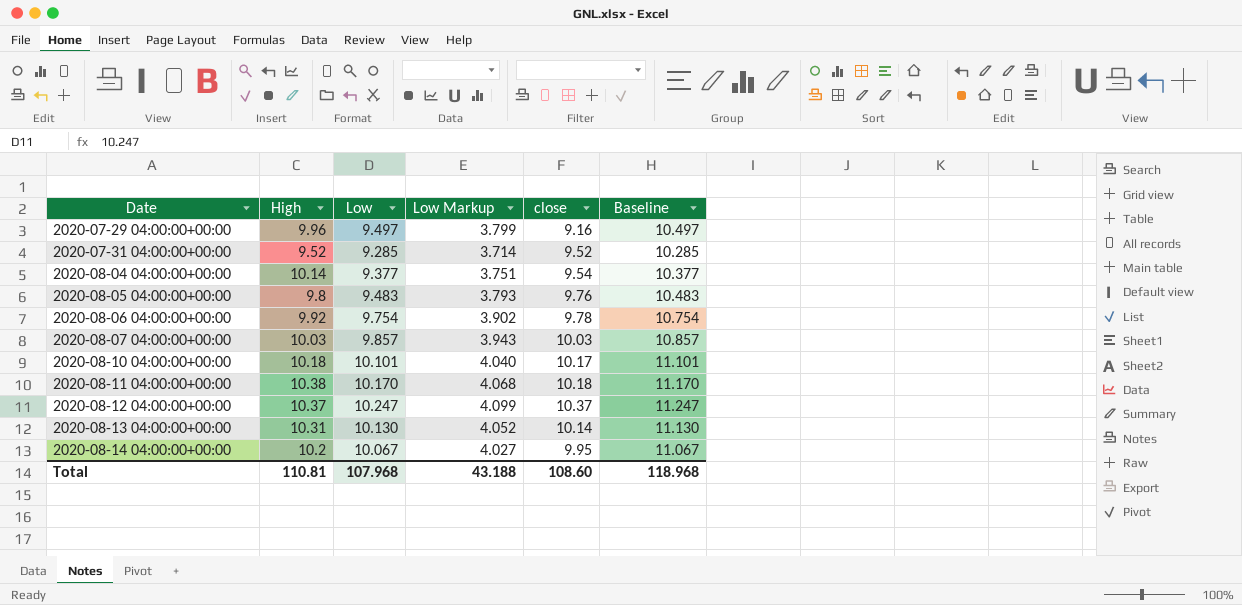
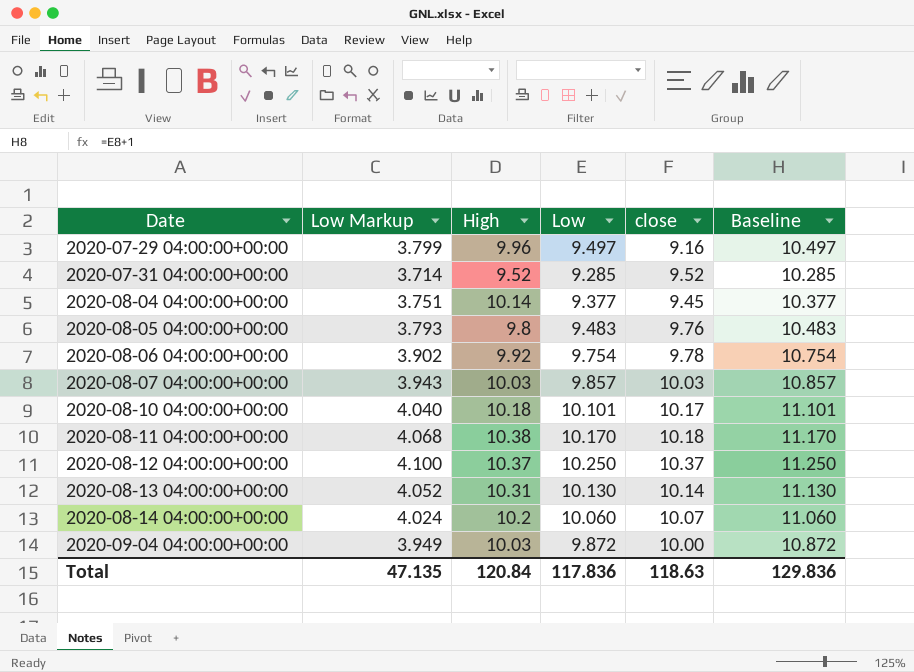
column Low Markup | position: 4 -> 2
2020-08-04 04:00:00+00:00 | close: 9.54 -> 9.45
2020-08-12 04:00:00+00:00 | Low Markup: 4.099 -> 4.100
2020-08-12 04:00:00+00:00 | Low: 10.247 -> 10.250
2020-08-12 04:00:00+00:00 | Baseline: 11.247 -> 11.250
2020-08-14 04:00:00+00:00 | Low Markup: 4.027 -> 4.024
2020-08-14 04:00:00+00:00 | Low: 10.067 -> 10.060
2020-08-14 04:00:00+00:00 | close: 9.95 -> 10.07
2020-08-14 04:00:00+00:00 | Baseline: 11.067 -> 11.060
row 2020-09-04 04:00:00+00:00: none -> 3.949 | 10.03 | 9.872 | 10.00 | 10.872
Total | Low Markup: 43.188 -> 47.135
Total | High: 110.81 -> 120.84
Total | Low: 107.968 -> 117.836
Total | close: 108.60 -> 118.63
Total | Baseline: 118.968 -> 129.836

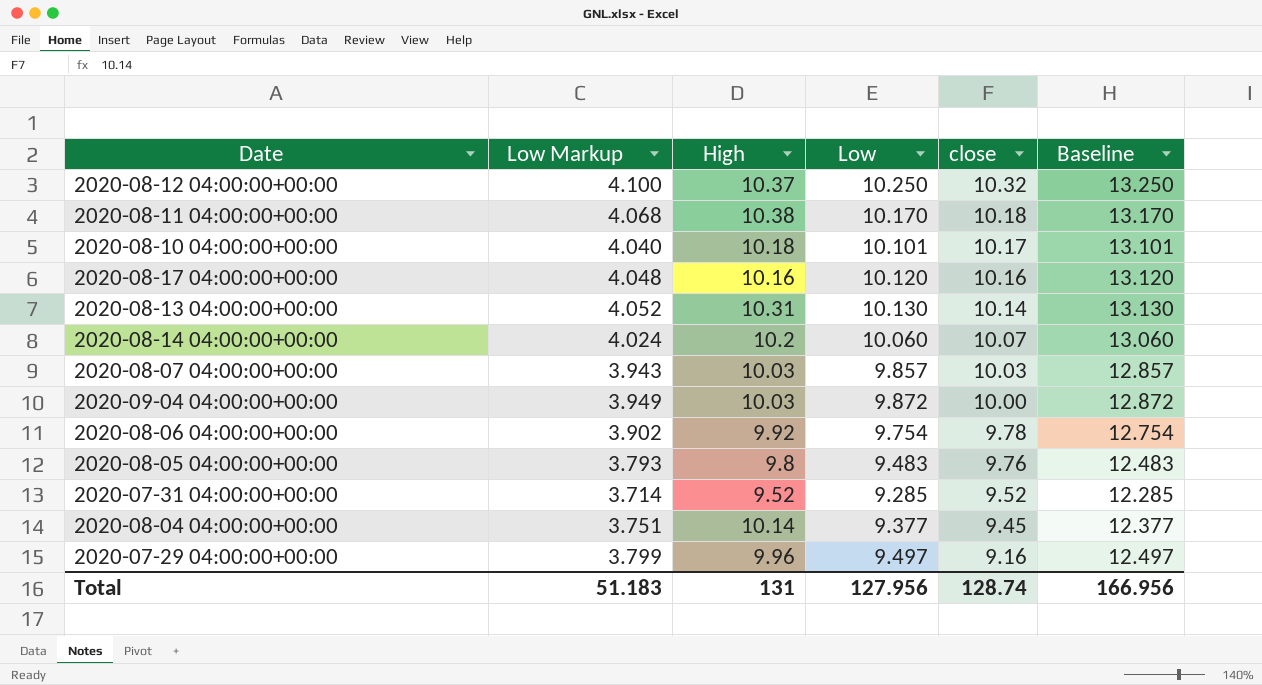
row order: Date ascending -> close descending
column Baseline | formula: [Low] + 1 -> [Low] + 3
2020-08-12 04:00:00+00:00 | close: 10.37 -> 10.32
row 2020-08-17 04:00:00+00:00: none -> 4.048 | 10.16 | 10.120 | 10.16 | 13.120
Total | Low Markup: 47.135 -> 51.183
Total | High: 120.84 -> 131
Total | Low: 117.836 -> 127.956
Total | close: 118.63 -> 128.74
Total | Baseline: 129.836 -> 166.956

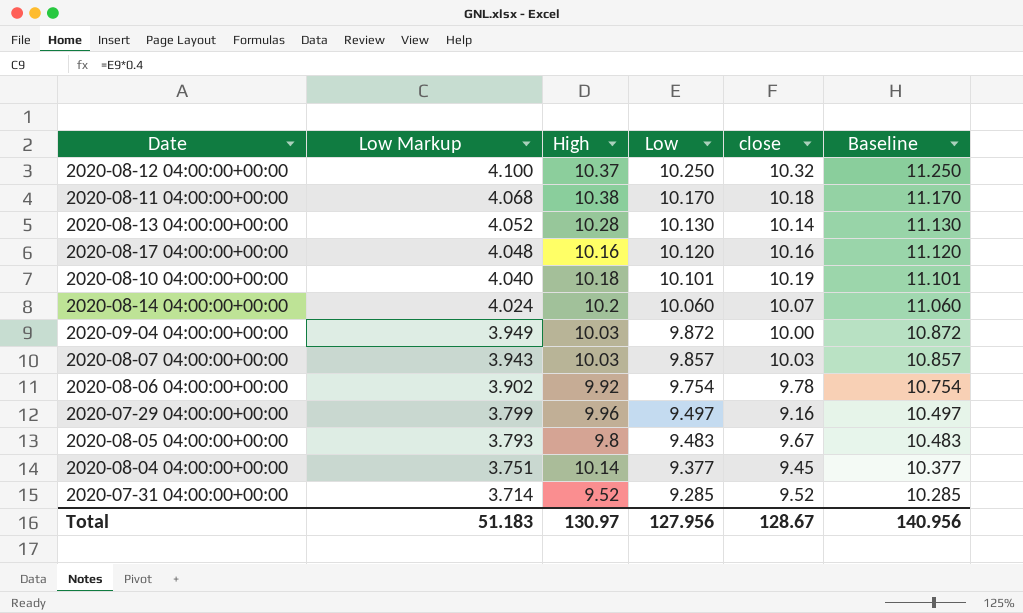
row order: close descending -> Low Markup descending
column Baseline | formula: [Low] + 3 -> [Low] + 1
2020-08-13 04:00:00+00:00 | High: 10.31 -> 10.28
2020-08-10 04:00:00+00:00 | close: 10.17 -> 10.19
2020-08-05 04:00:00+00:00 | close: 9.76 -> 9.67
Total | High: 131 -> 130.97
Total | close: 128.74 -> 128.67
Total | Baseline: 166.956 -> 140.956

